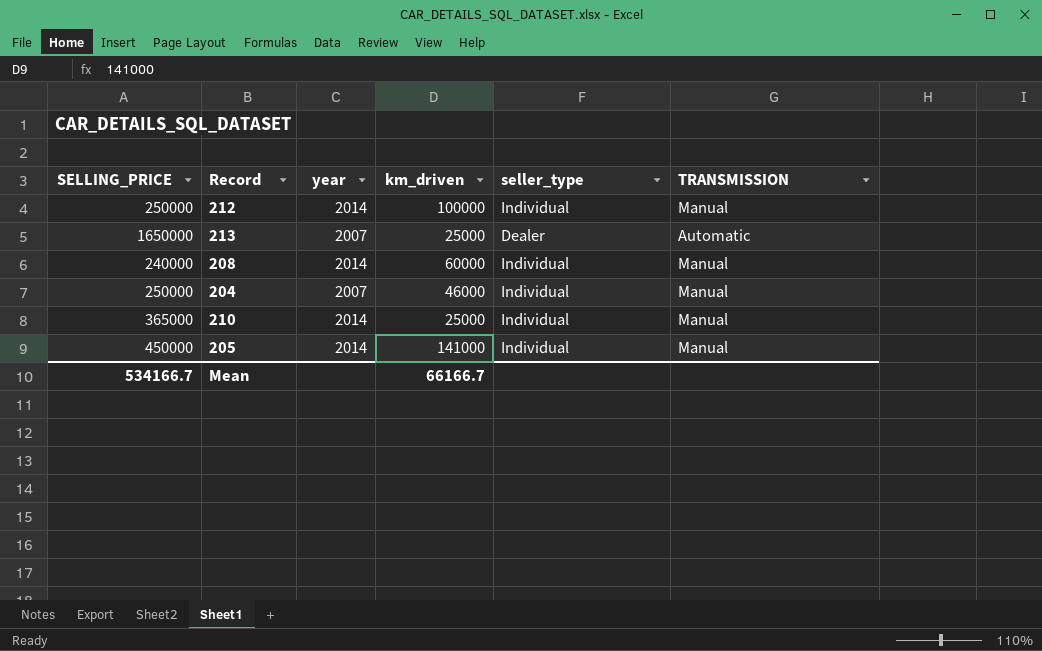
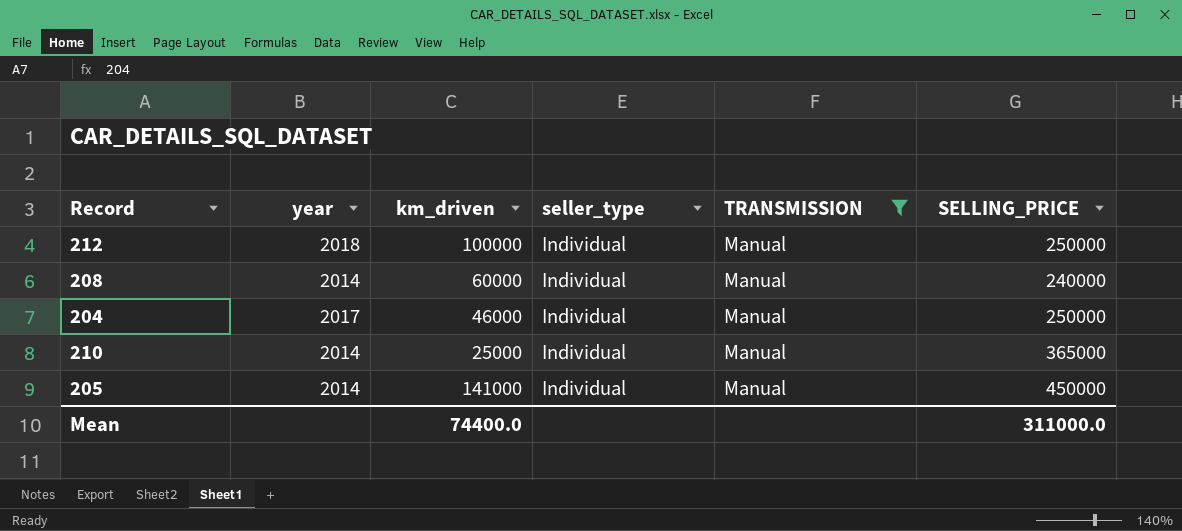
filter: none -> TRANSMISSION = Manual
column SELLING_PRICE | position: 1 -> 6
212 | year: 2014 -> 2018
204 | year: 2007 -> 2017
Mean | km_driven: 66166.7 -> 74400.0
Mean | SELLING_PRICE: 534166.7 -> 311000.0

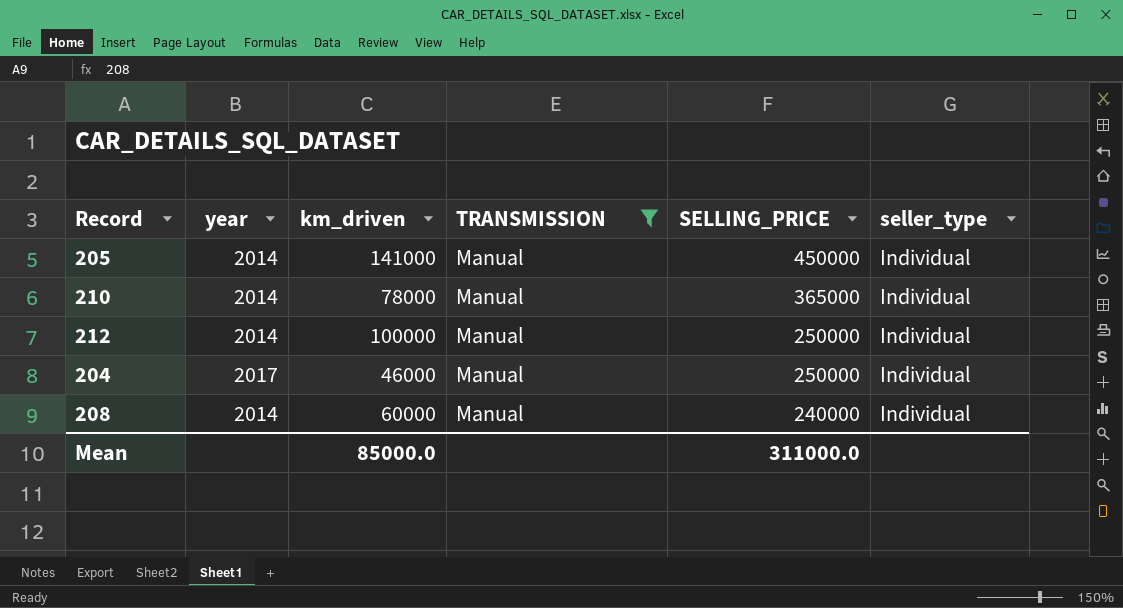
row order: none -> SELLING_PRICE descending
column seller_type | position: 4 -> 6
210 | km_driven: 25000 -> 78000
212 | year: 2018 -> 2014
Mean | km_driven: 74400.0 -> 85000.0

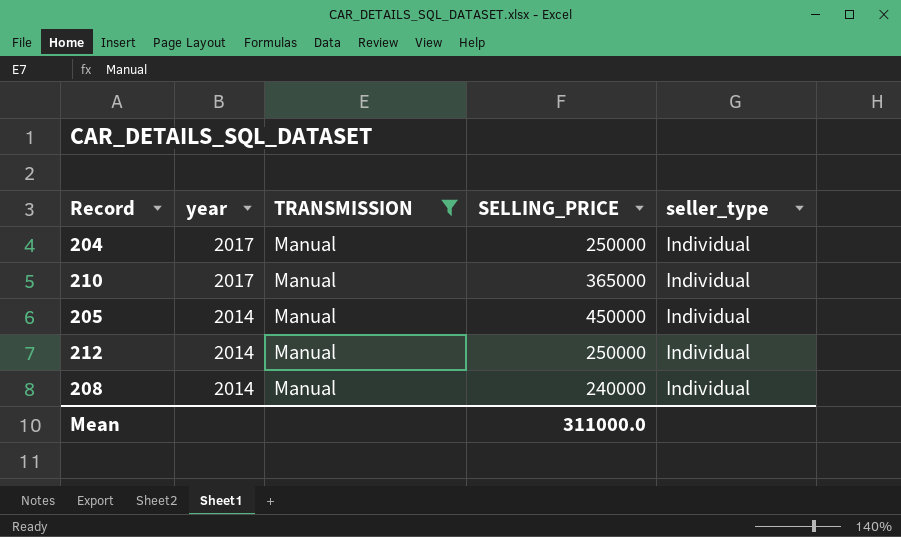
row order: SELLING_PRICE descending -> year descending
column km_driven | position: 3 -> none
210 | year: 2014 -> 2017

